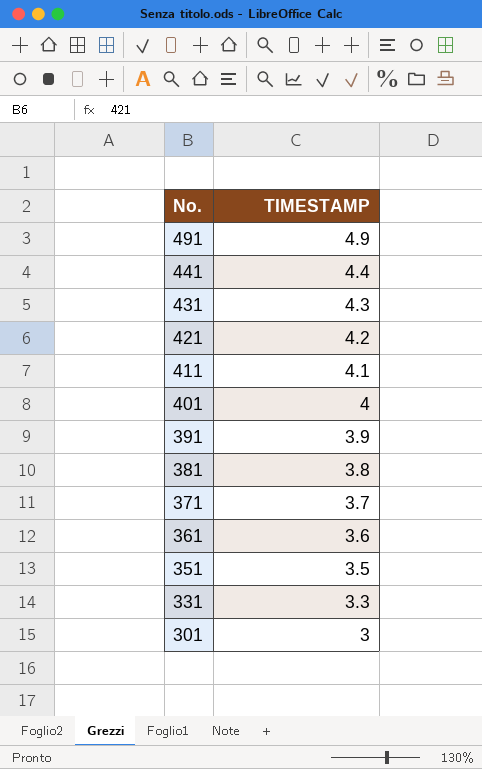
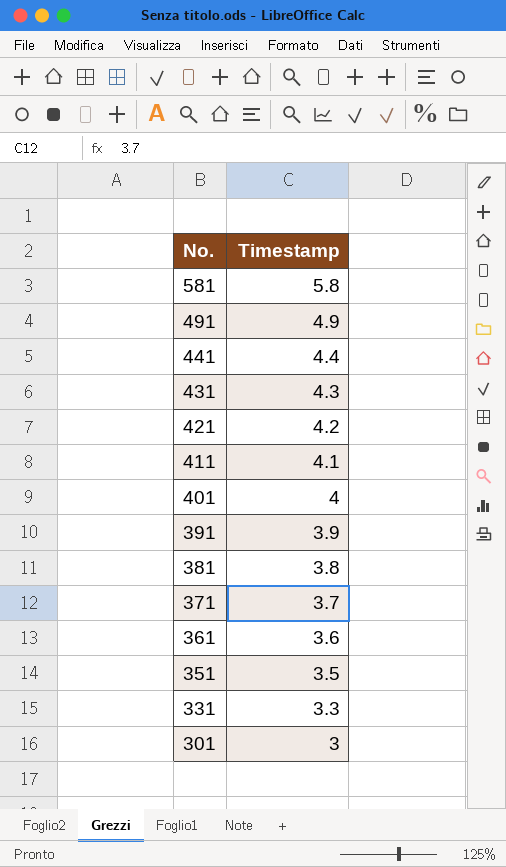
column name: TIMESTAMP -> Timestamp
row 581: none -> 5.8

